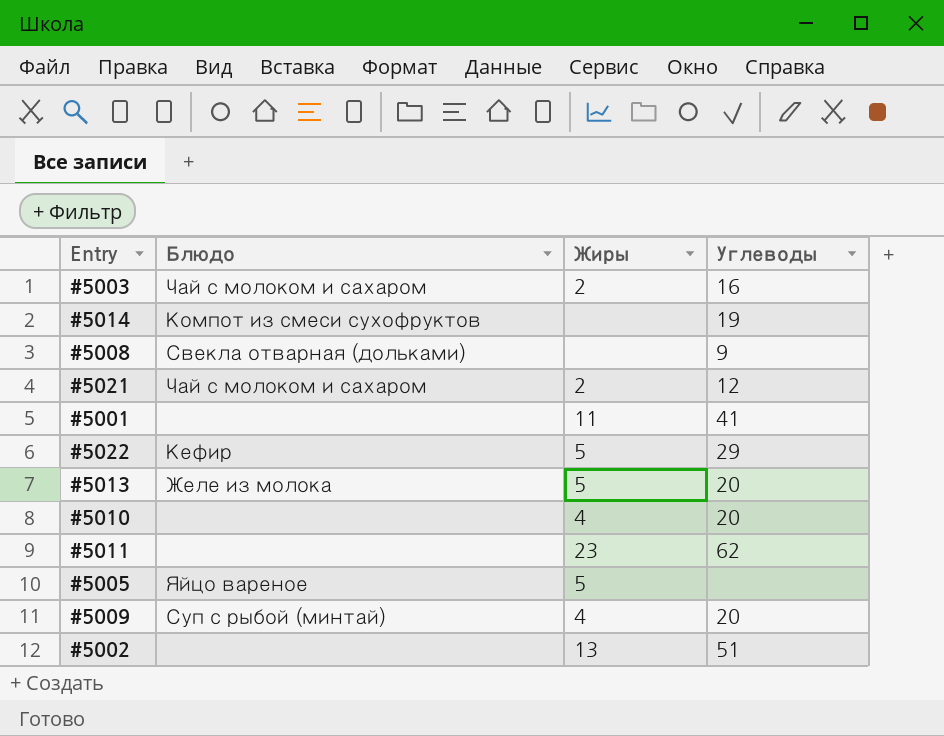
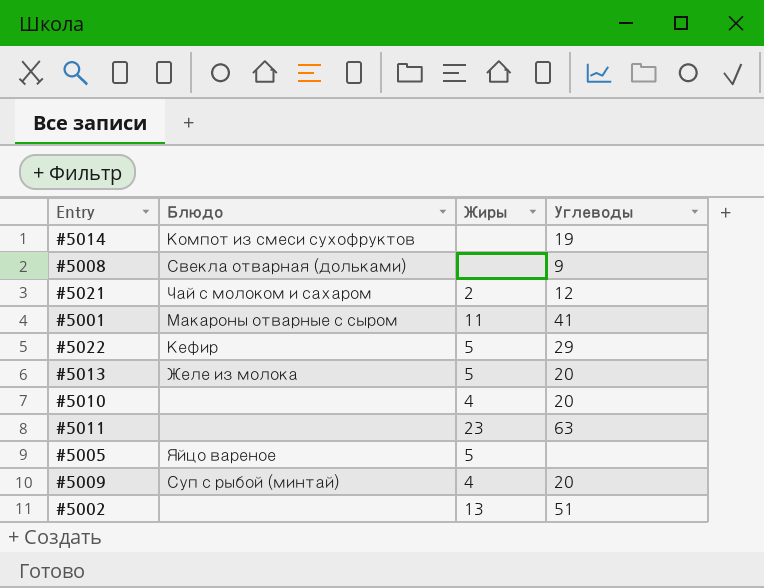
row #5003: Чай с молоком и сахаром | 2 | 16 -> none
#5001 | Блюдо: none -> Макароны отварные с сыром
#5011 | Углеводы: 62 -> 63

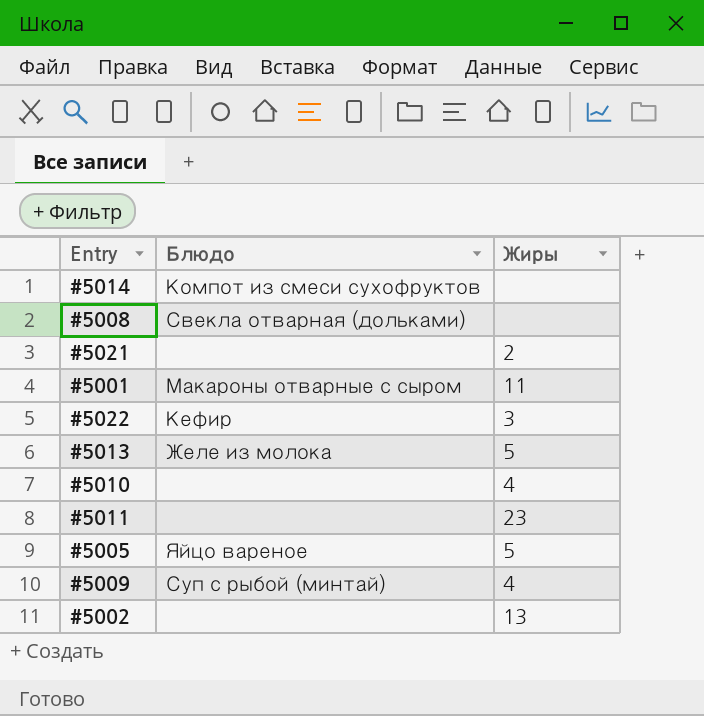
column Углеводы | position: 4 -> none
#5021 | Блюдо: Чай с молоком и сахаром -> none
#5022 | Жиры: 5 -> 3

